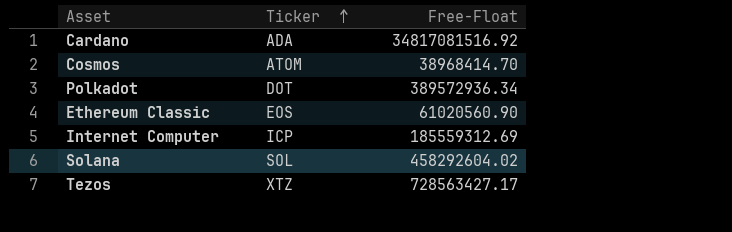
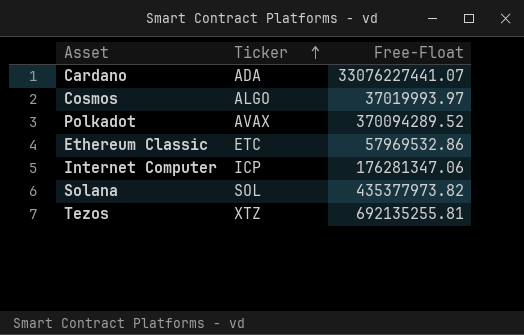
Cardano | Free-Float: 34817081516.92 -> 33076227441.07
Cosmos | Ticker: ATOM -> ALGO
Cosmos | Free-Float: 38968414.70 -> 37019993.97
Polkadot | Ticker: DOT -> AVAX
Polkadot | Free-Float: 389572936.34 -> 370094289.52
Ethereum Classic | Ticker: EOS -> ETC
Ethereum Classic | Free-Float: 61020560.90 -> 57969532.86
Internet Computer | Free-Float: 185559312.69 -> 176281347.06
Solana | Free-Float: 458292604.02 -> 435377973.82
Tezos | Free-Float: 728563427.17 -> 692135255.81

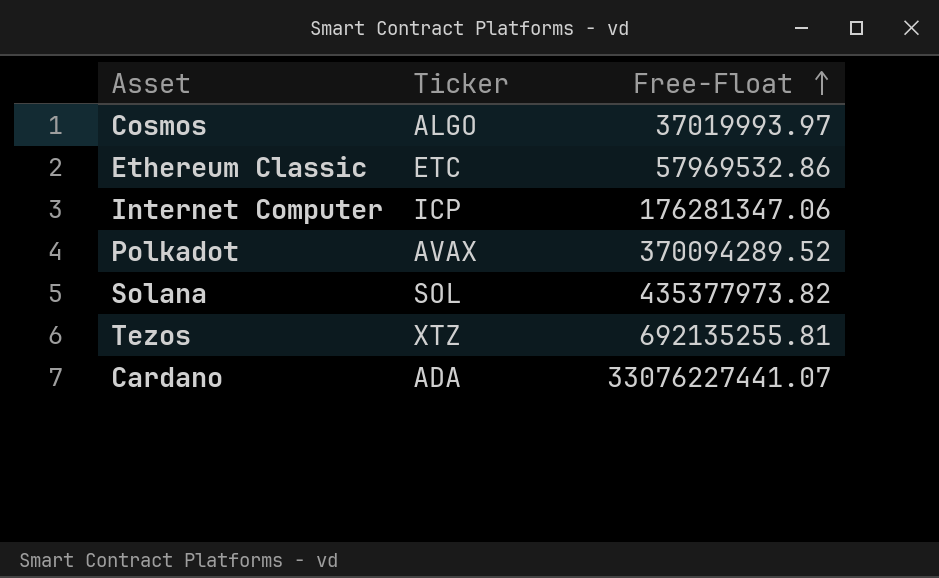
row order: Ticker ascending -> Free-Float ascending

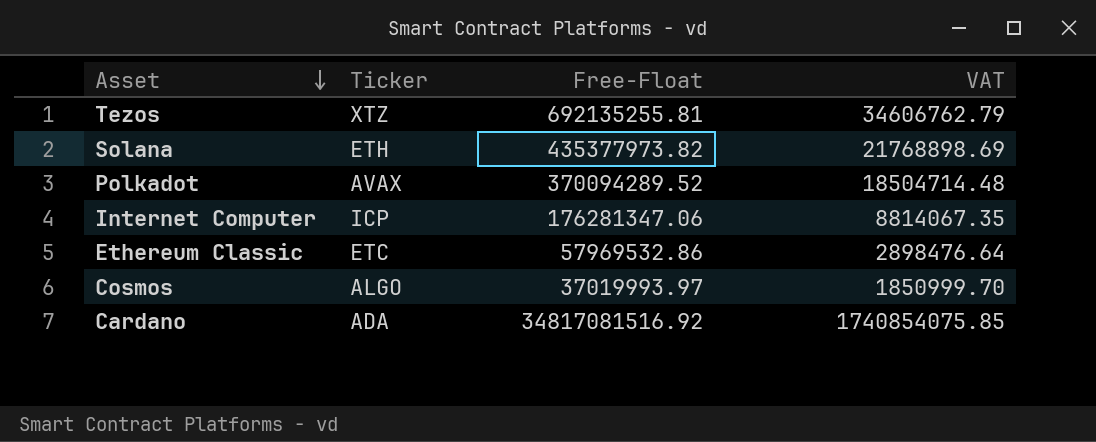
row order: Free-Float ascending -> Asset descending
column VAT | formula: none -> [Free-Float] * 0.05
Solana | Ticker: SOL -> ETH
Cardano | Free-Float: 33076227441.07 -> 34817081516.92

